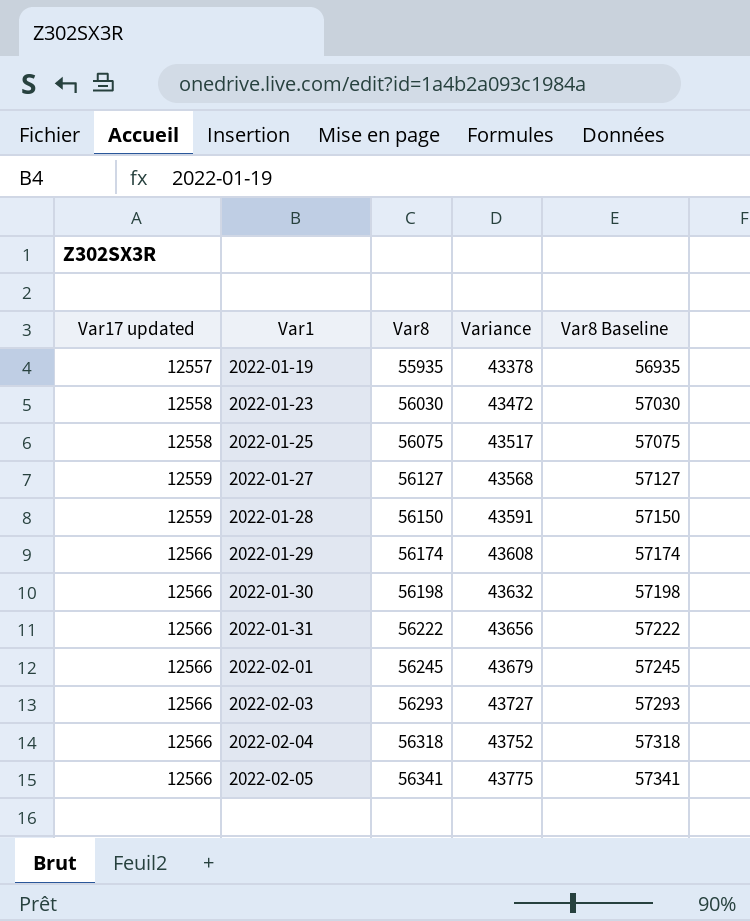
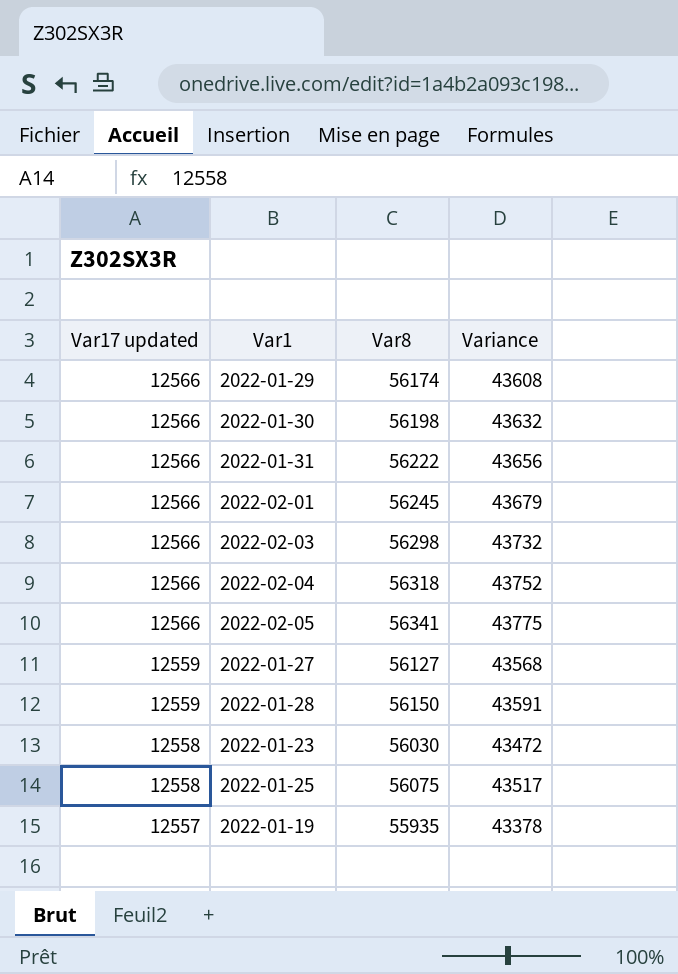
row order: Var17 updated ascending -> Var17 updated descending
column Var8 Baseline | formula: [Var8] + 1000 -> none
2022-02-03 | Var8: 56293 -> 56298
2022-02-03 | Variance: 43727 -> 43732

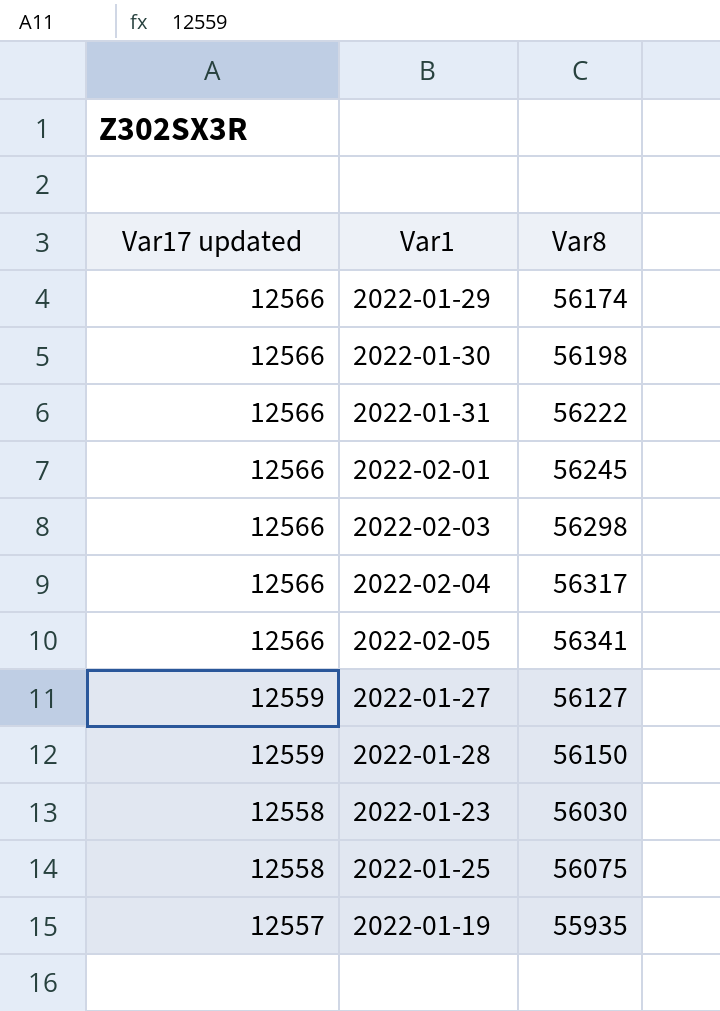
column Variance | formula: [Var8] - [Var17 updated] -> none
2022-02-04 | Var8: 56318 -> 56317

